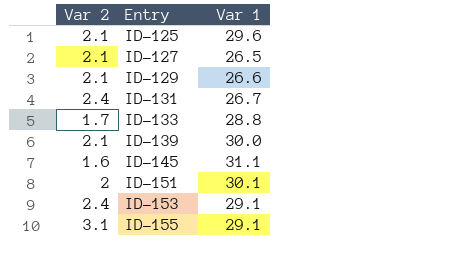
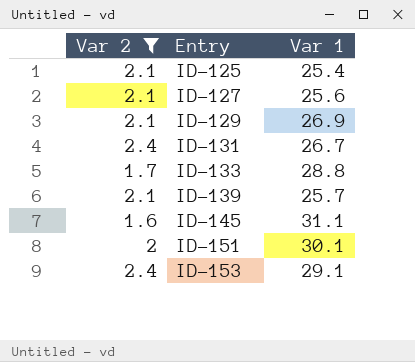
filter: none -> Var 2 != 3.1
ID-125 | Var 1: 29.6 -> 25.4
ID-127 | Var 1: 26.5 -> 25.6
ID-129 | Var 1: 26.6 -> 26.9
ID-139 | Var 1: 30.0 -> 25.7

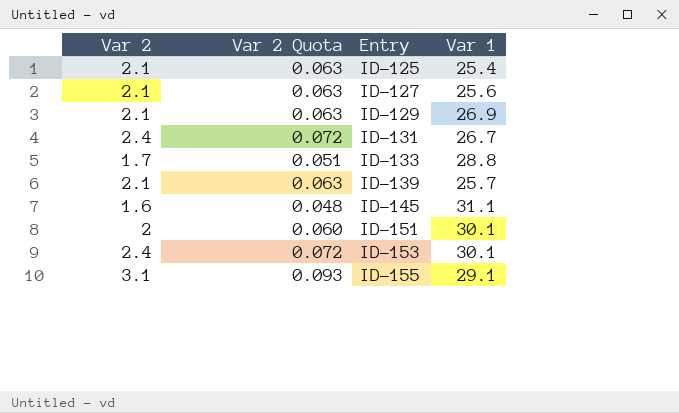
filter: Var 2 != 3.1 -> none
column Var 2 Quota | formula: none -> [Var 2] * 0.03
ID-153 | Var 1: 29.1 -> 30.1

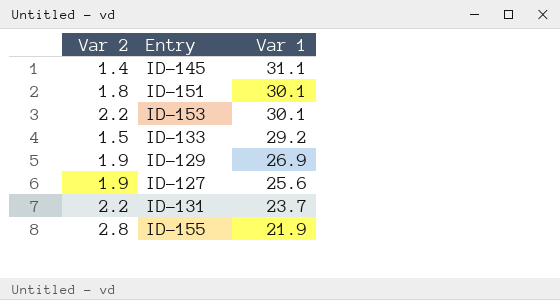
row order: Entry ascending -> Var 1 descending
column Var 2 Quota | formula: [Var 2] * 0.03 -> none
row ID-125: 2.1 | 0.063 | 25.4 -> none
row ID-139: 2.1 | 0.063 | 25.7 -> none
ID-145 | Var 2: 1.6 -> 1.4
ID-151 | Var 2: 2 -> 1.8
ID-153 | Var 2: 2.4 -> 2.2
ID-133 | Var 2: 1.7 -> 1.5
ID-133 | Var 1: 28.8 -> 29.2
ID-129 | Var 2: 2.1 -> 1.9
ID-127 | Var 2: 2.1 -> 1.9
ID-131 | Var 2: 2.4 -> 2.2
ID-131 | Var 1: 26.7 -> 23.7
ID-155 | Var 2: 3.1 -> 2.8
ID-155 | Var 1: 29.1 -> 21.9

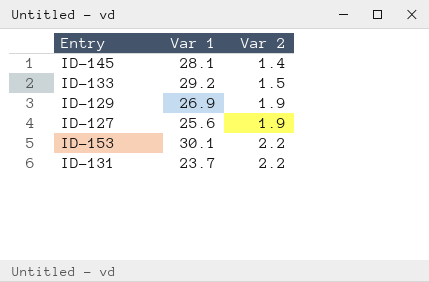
row order: Var 1 descending -> Var 2 ascending
column Var 2 | position: 1 -> 3
row ID-151: 1.8 | 30.1 -> none
row ID-155: 2.8 | 21.9 -> none
ID-145 | Var 1: 31.1 -> 28.1

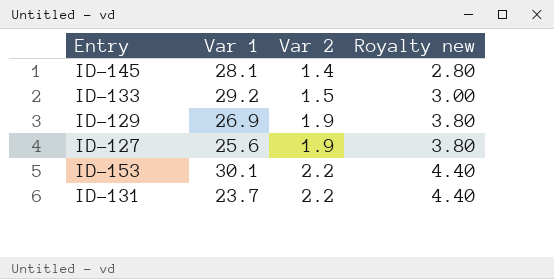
column Royalty new | formula: none -> [Var 2] * 2

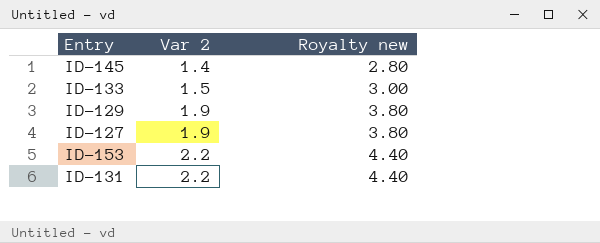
column Var 1 | position: 2 -> none

